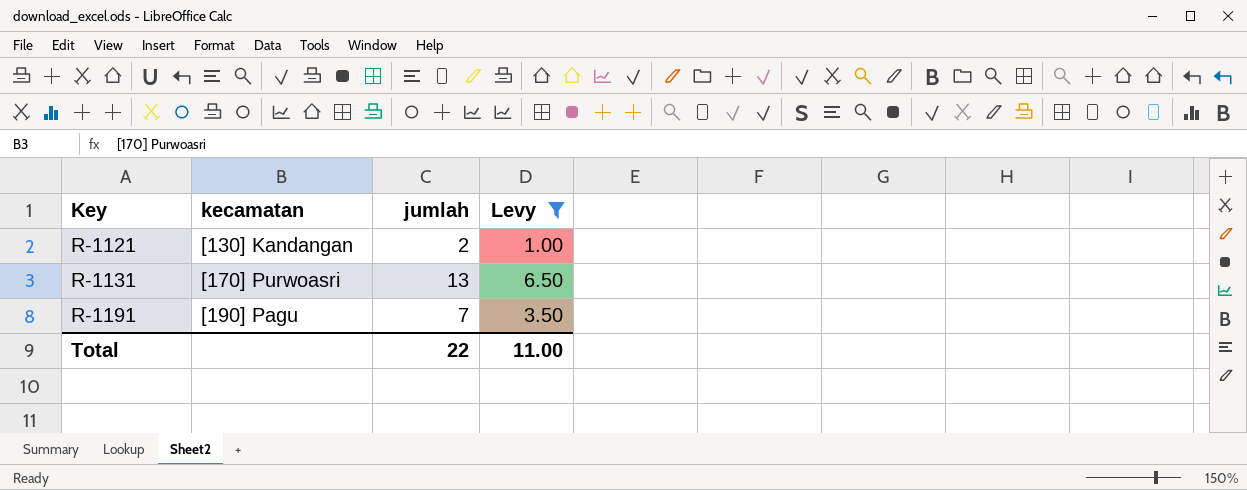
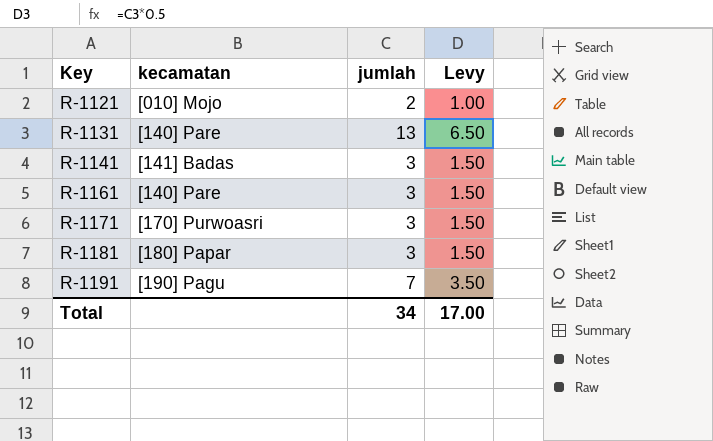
filter: Levy != 1.50 -> none
R-1121 | kecamatan: [130] Kandangan -> [010] Mojo
R-1131 | kecamatan: [170] Purwoasri -> [140] Pare
Total | jumlah: 22 -> 34
Total | Levy: 11.00 -> 17.00

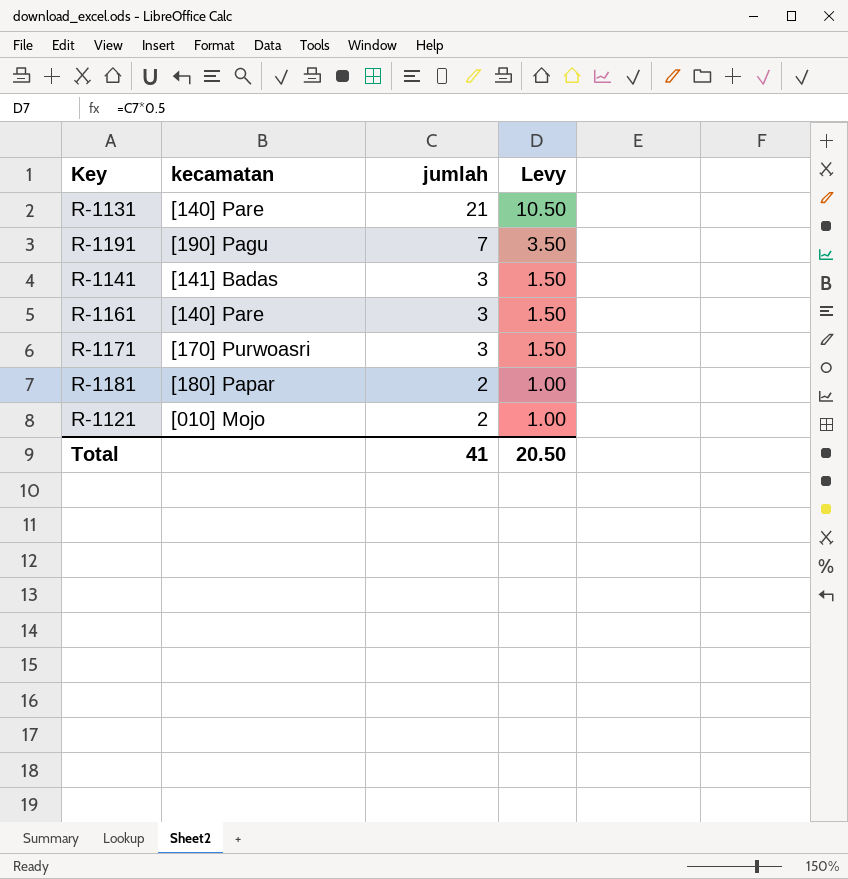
row order: Key ascending -> jumlah descending
R-1131 | jumlah: 13 -> 21
R-1131 | Levy: 6.50 -> 10.50
R-1181 | jumlah: 3 -> 2
R-1181 | Levy: 1.50 -> 1.00
Total | jumlah: 34 -> 41
Total | Levy: 17.00 -> 20.50

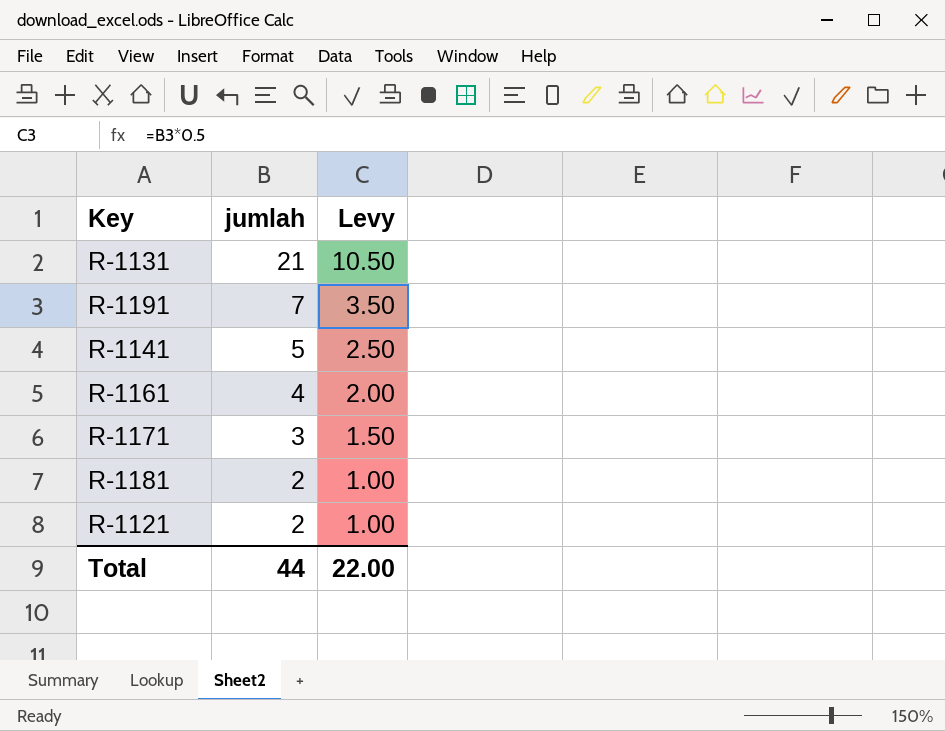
column kecamatan | position: 2 -> none
R-1141 | jumlah: 3 -> 5
R-1141 | Levy: 1.50 -> 2.50
R-1161 | jumlah: 3 -> 4
R-1161 | Levy: 1.50 -> 2.00
Total | jumlah: 41 -> 44
Total | Levy: 20.50 -> 22.00

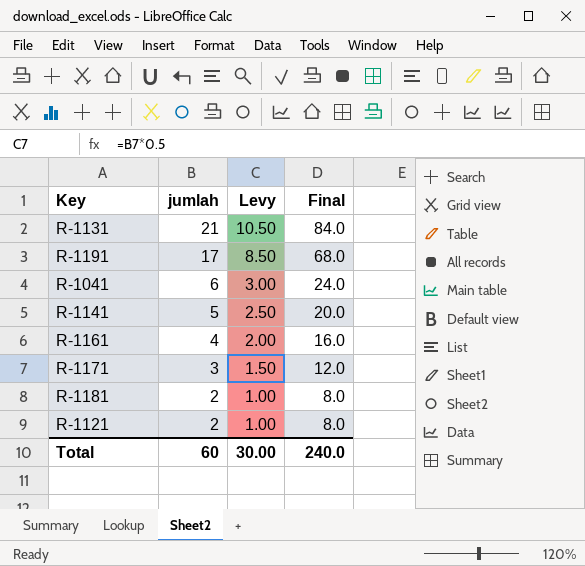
column Final | formula: none -> [jumlah] * 4
R-1191 | jumlah: 7 -> 17
R-1191 | Levy: 3.50 -> 8.50
row R-1041: none -> 6 | 3.00 | 24.0
Total | jumlah: 44 -> 60
Total | Levy: 22.00 -> 30.00

